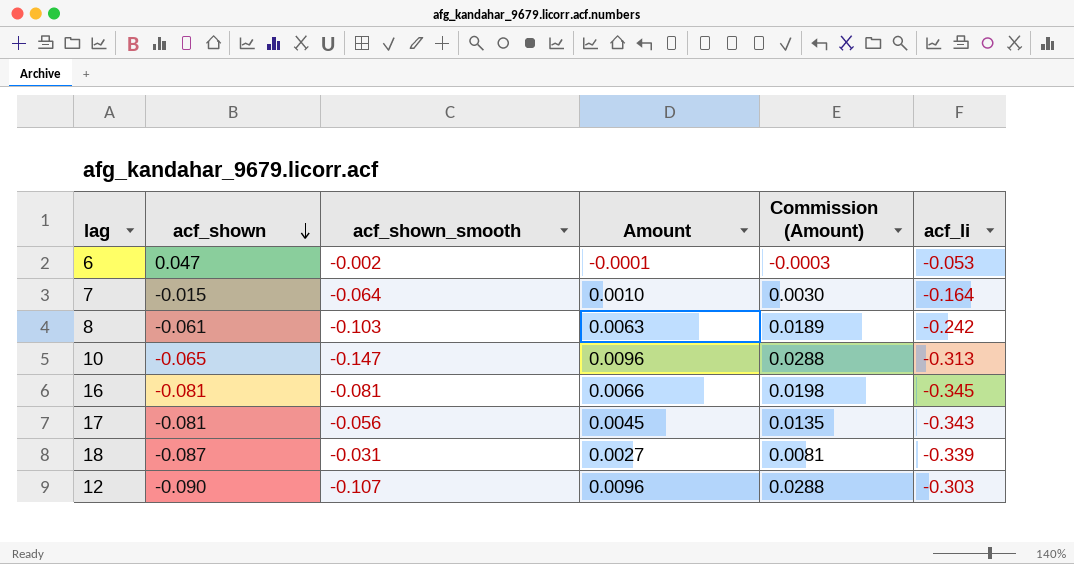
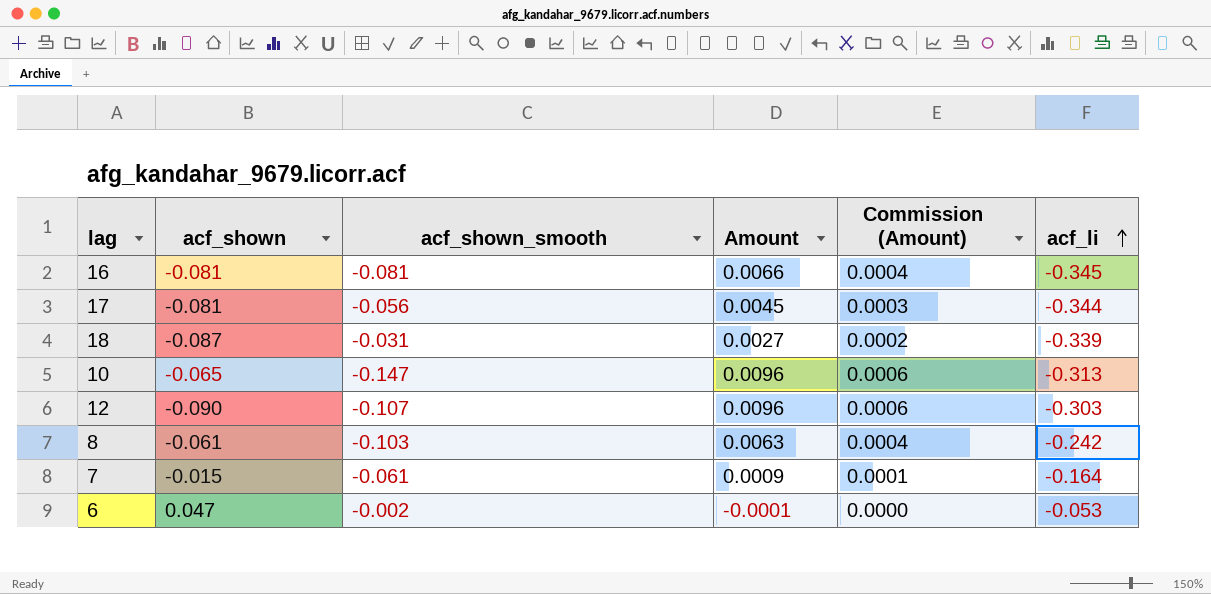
row order: acf_shown descending -> acf_li ascending
column Commission (Amount) | formula: [Amount] * 3 -> [Amount] * 0.06
17 | acf_li: -0.343 -> -0.344
7 | acf_shown_smooth: -0.064 -> -0.061
7 | Amount: 0.0010 -> 0.0009

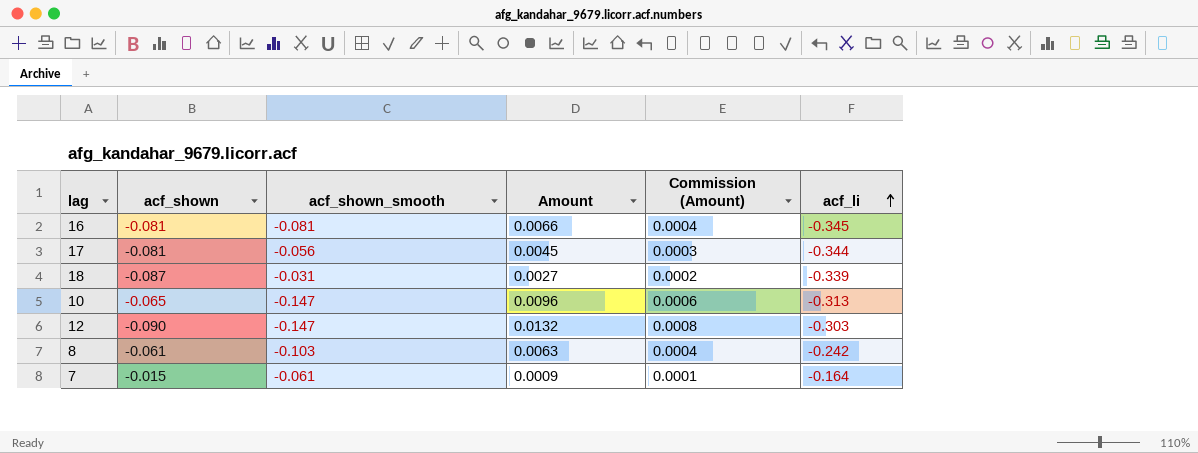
row 6: 0.047 | -0.002 | -0.0001 | 0.0000 | -0.053 -> none
12 | acf_shown_smooth: -0.107 -> -0.147
12 | Amount: 0.0096 -> 0.0132
12 | Commission (Amount): 0.0006 -> 0.0008

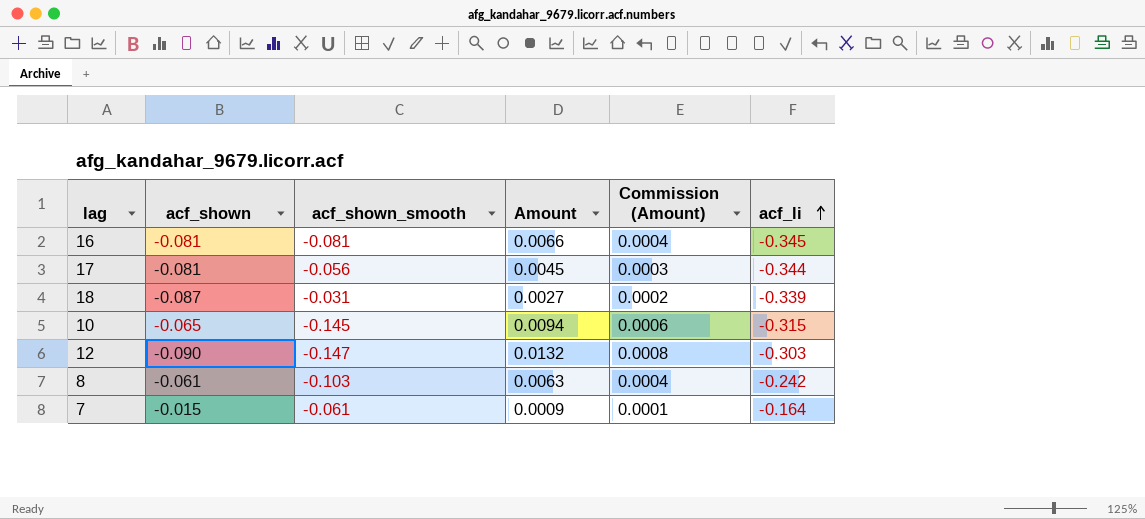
10 | acf_shown_smooth: -0.147 -> -0.145
10 | Amount: 0.0096 -> 0.0094
10 | acf_li: -0.313 -> -0.315

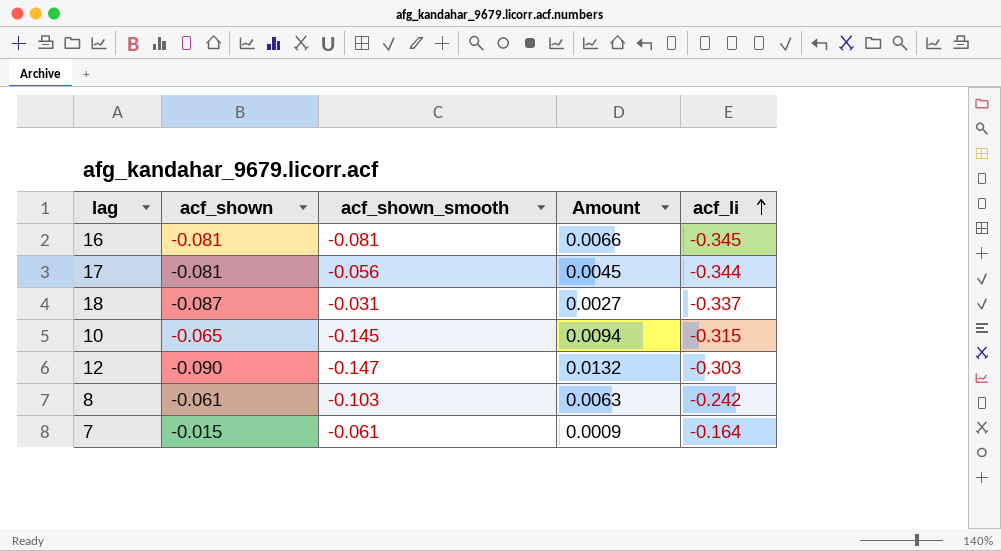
column Commission (Amount) | formula: [Amount] * 0.06 -> none
18 | acf_li: -0.339 -> -0.337

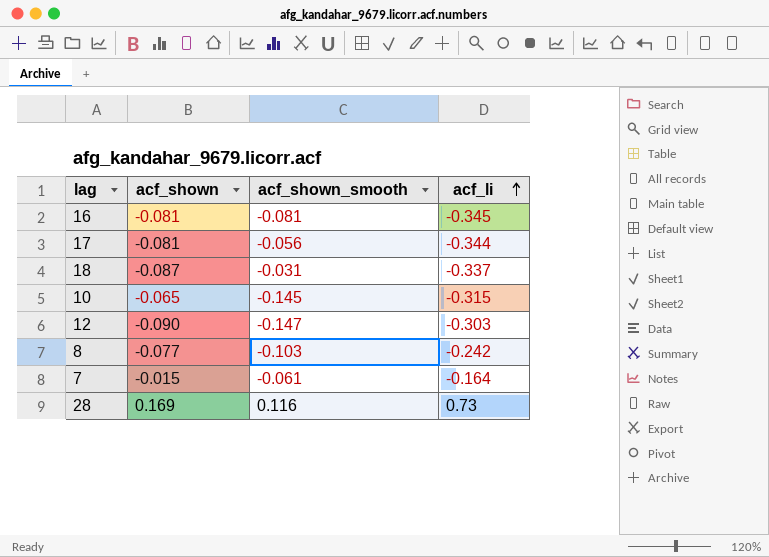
column Amount | formula: [acf_shown] * [acf_shown_smooth] -> none
8 | acf_shown: -0.061 -> -0.077
row 28: none -> 0.169 | 0.116 | 0.73

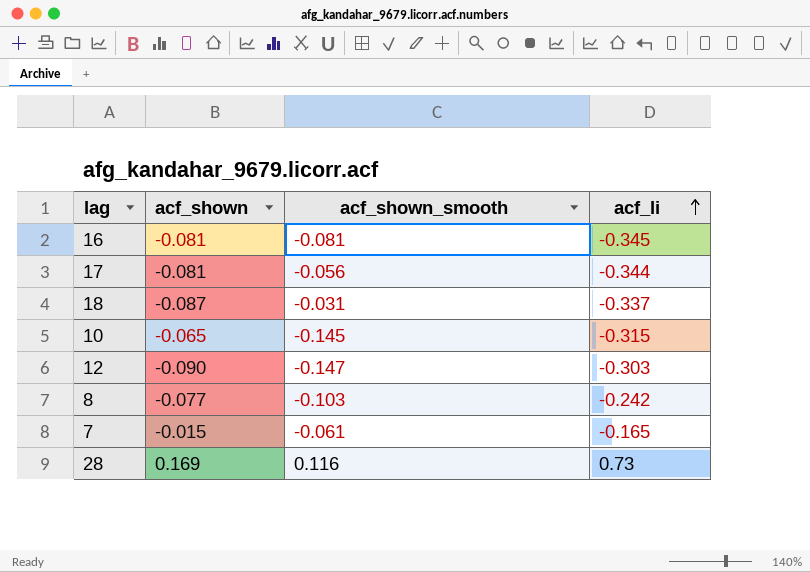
7 | acf_li: -0.164 -> -0.165

